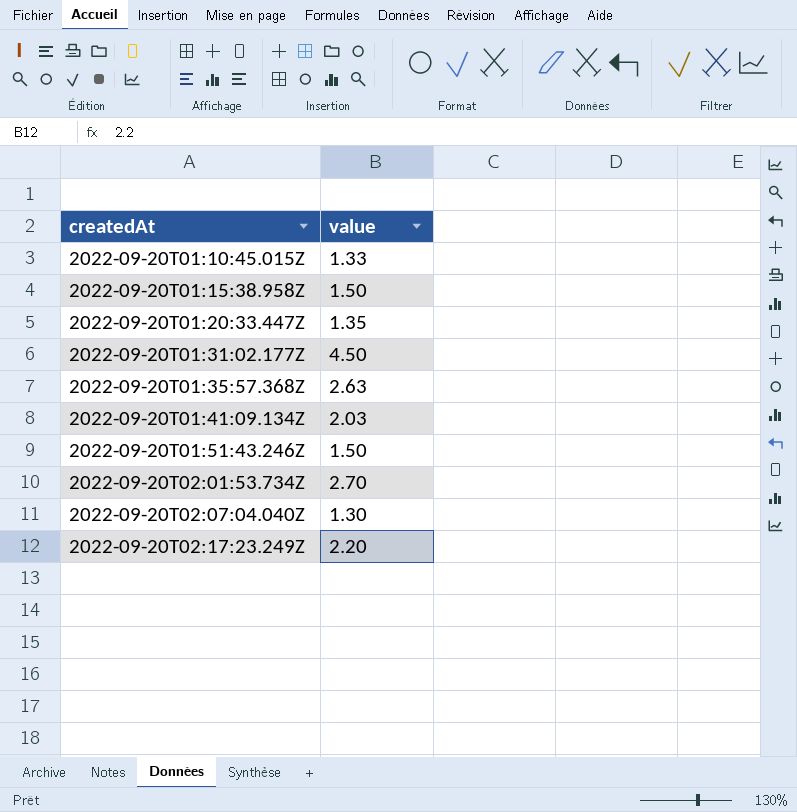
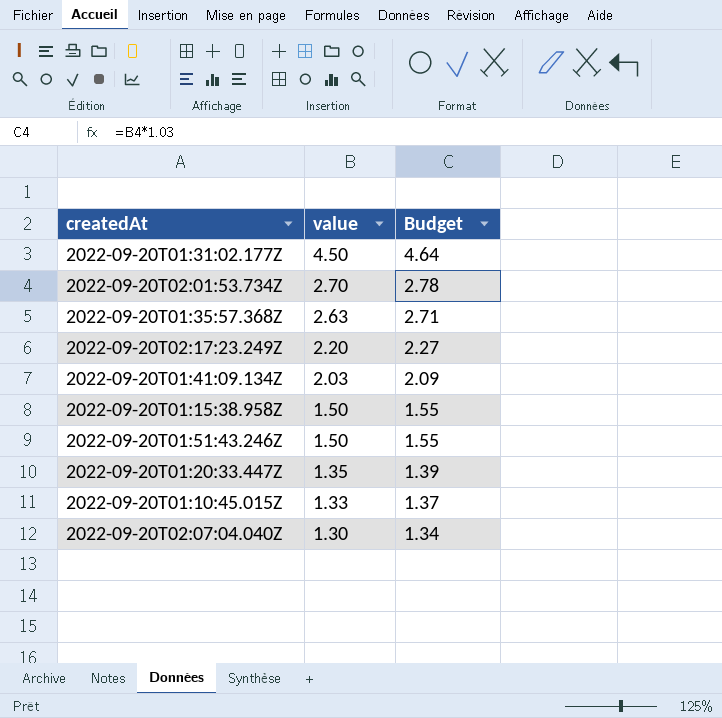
row order: createdAt ascending -> value descending
column Budget | formula: none -> [value] * 1.03

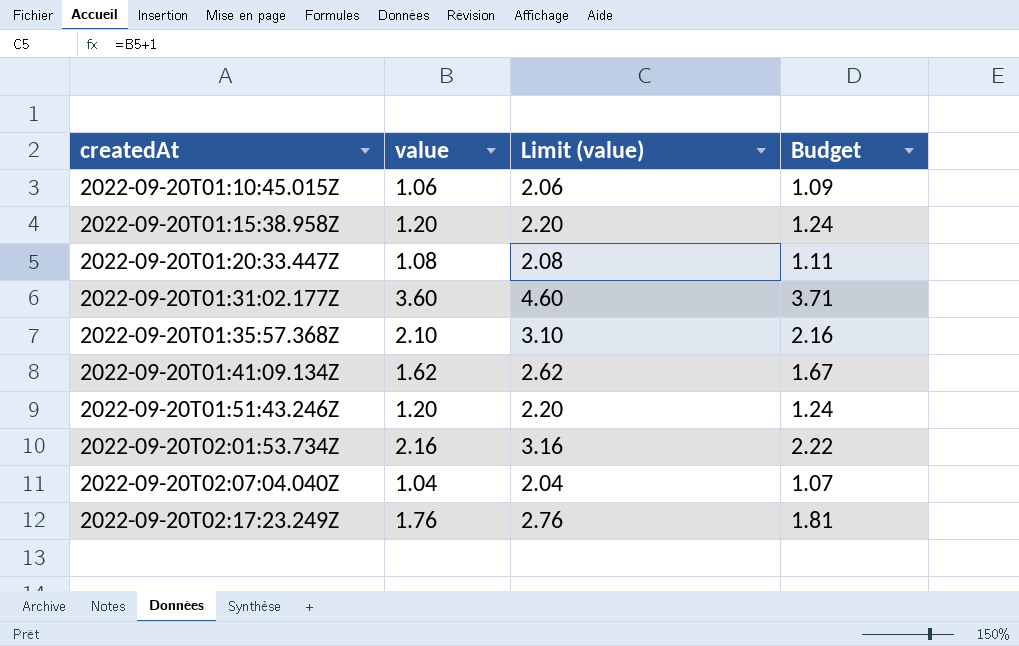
row order: value descending -> createdAt ascending
column Limit (value) | formula: none -> [value] + 1
2022-09-20T01:10:45.015Z | value: 1.33 -> 1.06
2022-09-20T01:10:45.015Z | Budget: 1.37 -> 1.09
2022-09-20T01:15:38.958Z | value: 1.50 -> 1.20
2022-09-20T01:15:38.958Z | Budget: 1.55 -> 1.24
2022-09-20T01:20:33.447Z | value: 1.35 -> 1.08
2022-09-20T01:20:33.447Z | Budget: 1.39 -> 1.11
2022-09-20T01:31:02.177Z | value: 4.50 -> 3.60
2022-09-20T01:31:02.177Z | Budget: 4.64 -> 3.71
2022-09-20T01:35:57.368Z | value: 2.63 -> 2.10
2022-09-20T01:35:57.368Z | Budget: 2.71 -> 2.16
2022-09-20T01:41:09.134Z | value: 2.03 -> 1.62
2022-09-20T01:41:09.134Z | Budget: 2.09 -> 1.67
2022-09-20T01:51:43.246Z | value: 1.50 -> 1.20
2022-09-20T01:51:43.246Z | Budget: 1.55 -> 1.24
2022-09-20T02:01:53.734Z | value: 2.70 -> 2.16
2022-09-20T02:01:53.734Z | Budget: 2.78 -> 2.22
2022-09-20T02:07:04.040Z | value: 1.30 -> 1.04
2022-09-20T02:07:04.040Z | Budget: 1.34 -> 1.07
2022-09-20T02:17:23.249Z | value: 2.20 -> 1.76
2022-09-20T02:17:23.249Z | Budget: 2.27 -> 1.81

